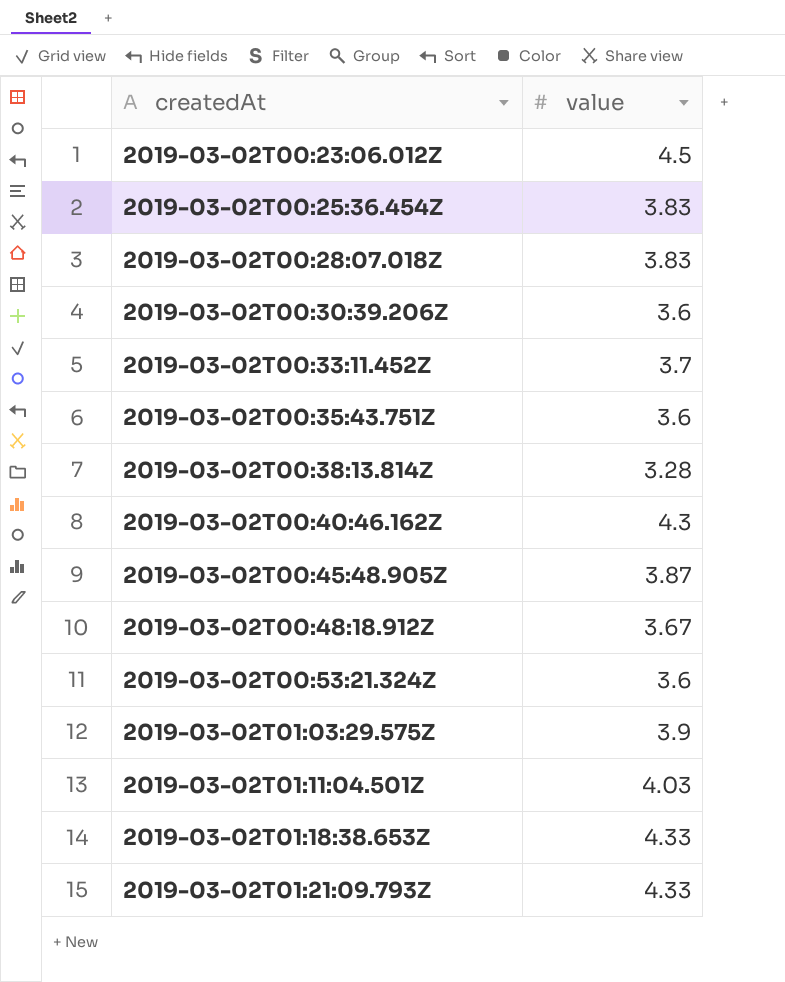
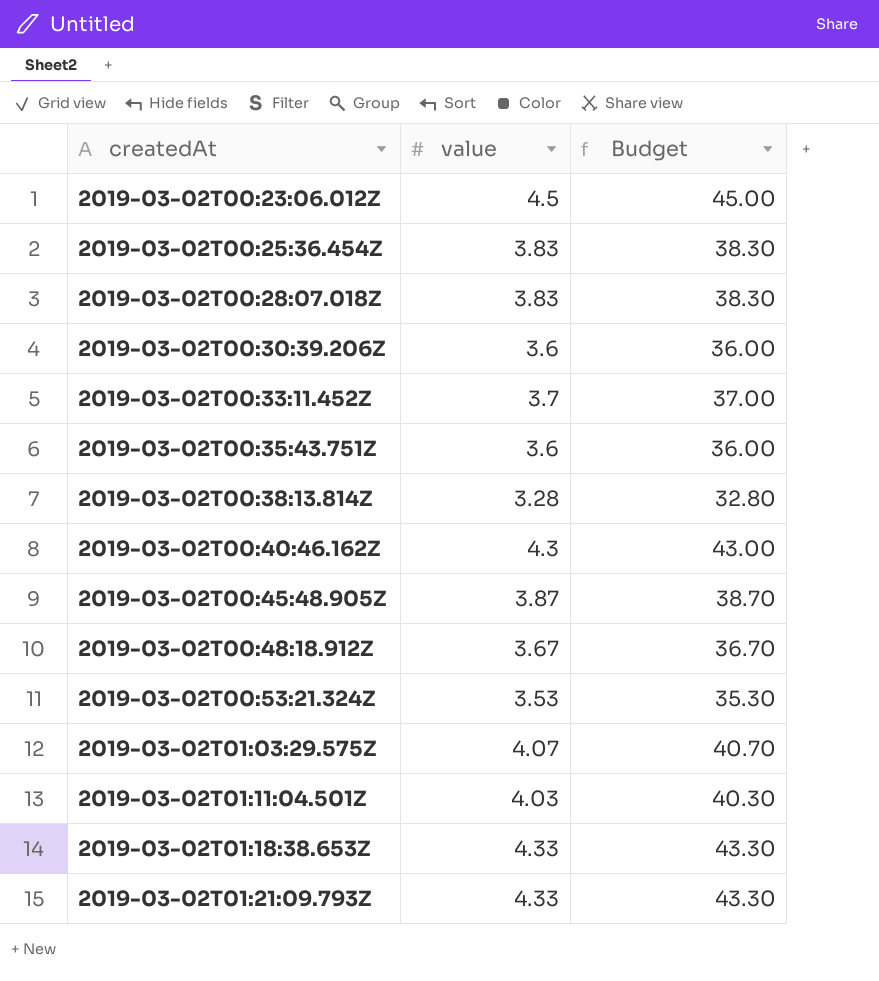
column Budget | formula: none -> [value] * 10
2019-03-02T00:53:21.324Z | value: 3.6 -> 3.53
2019-03-02T01:03:29.575Z | value: 3.9 -> 4.07

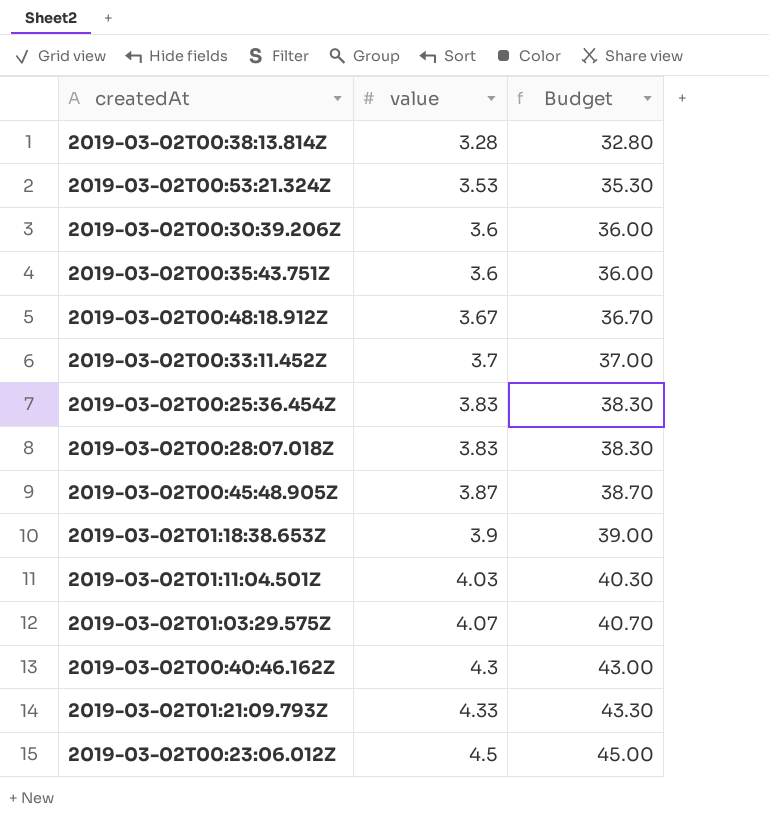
row order: createdAt ascending -> value ascending
2019-03-02T01:18:38.653Z | value: 4.33 -> 3.9
2019-03-02T01:18:38.653Z | Budget: 43.30 -> 39.00

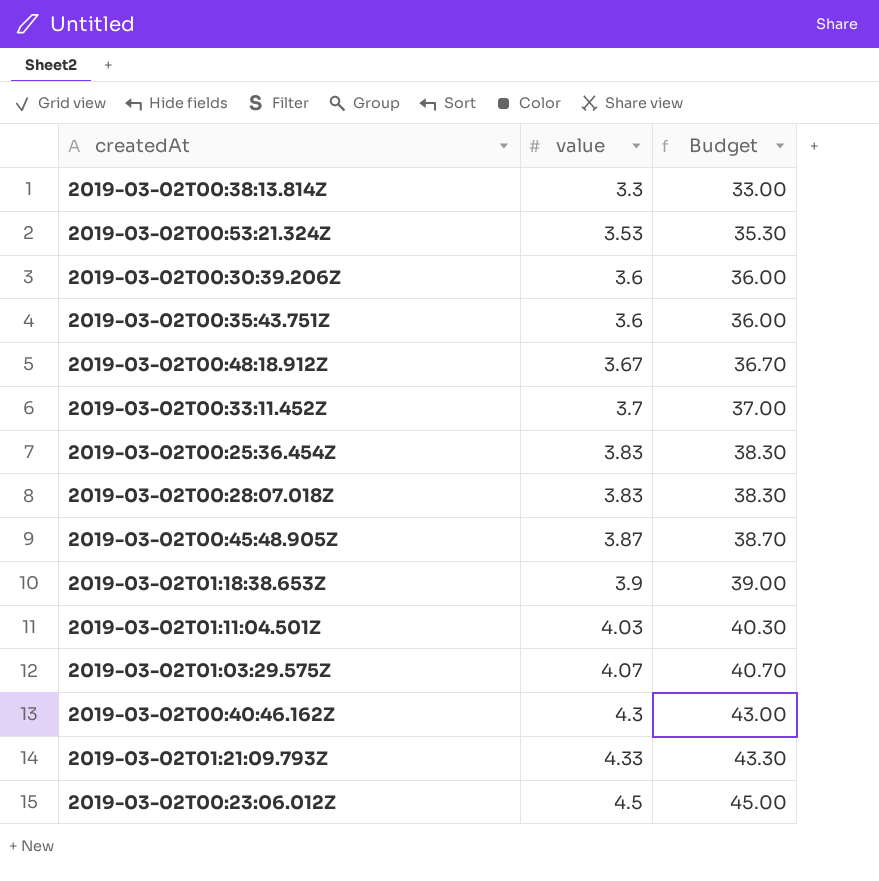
2019-03-02T00:38:13.814Z | value: 3.28 -> 3.3
2019-03-02T00:38:13.814Z | Budget: 32.80 -> 33.00

